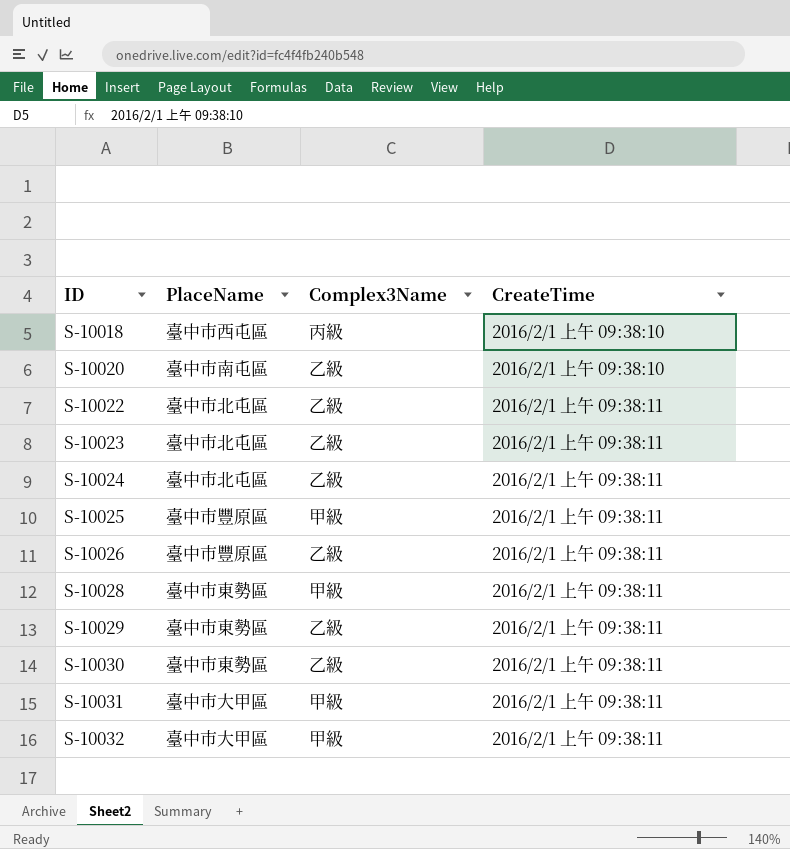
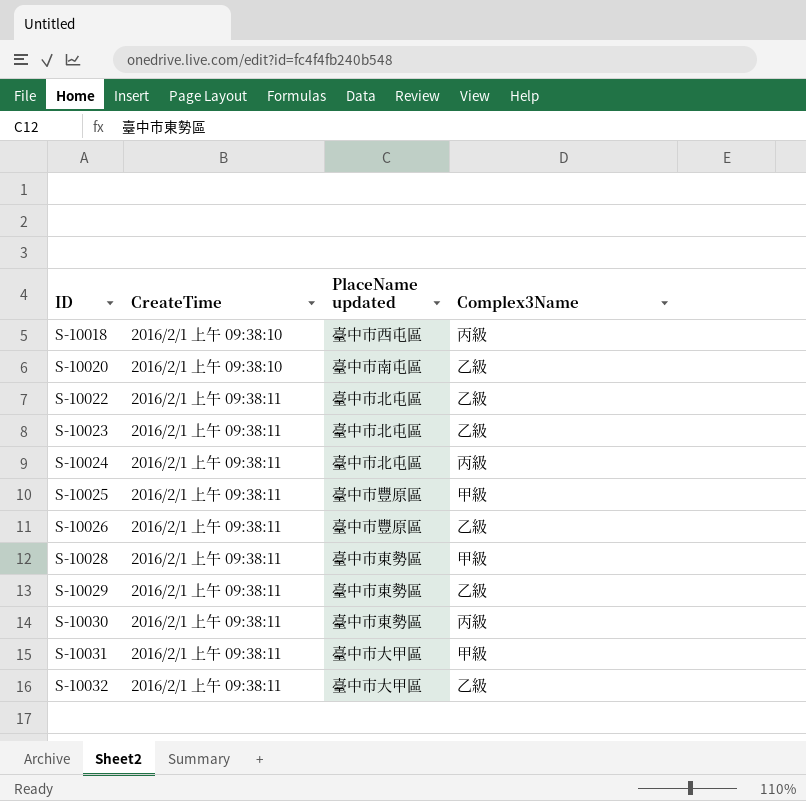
column CreateTime | position: 4 -> 2
column name: PlaceName -> PlaceName updated
S-10024 | Complex3Name: 乙級 -> 丙級
S-10030 | Complex3Name: 乙級 -> 丙級
S-10032 | Complex3Name: 甲級 -> 乙級

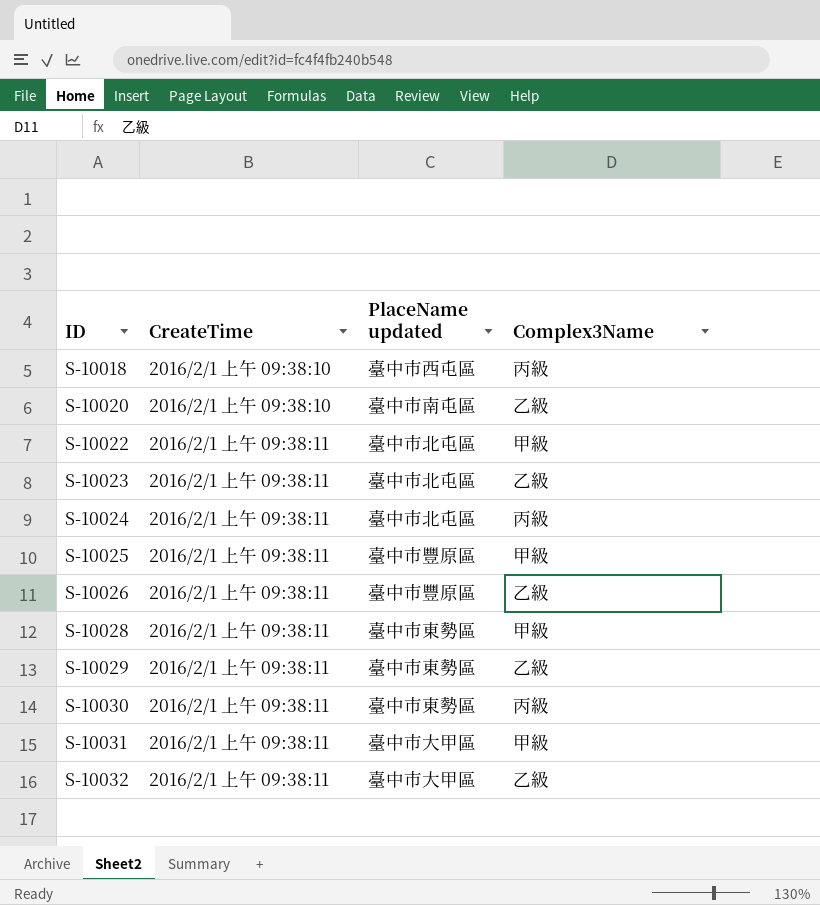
S-10022 | Complex3Name: 乙級 -> 甲級

